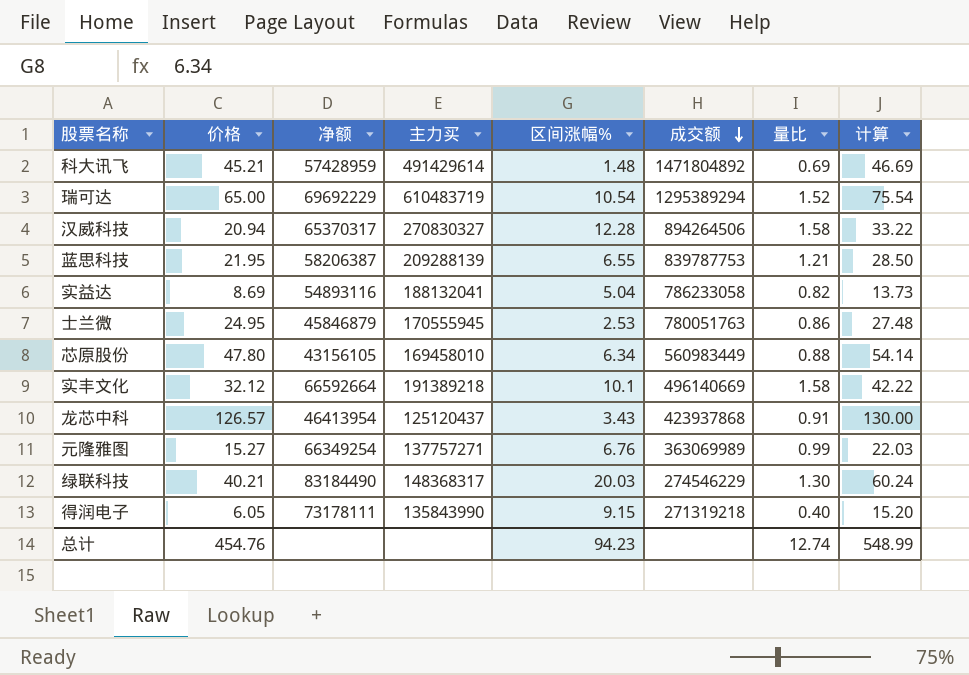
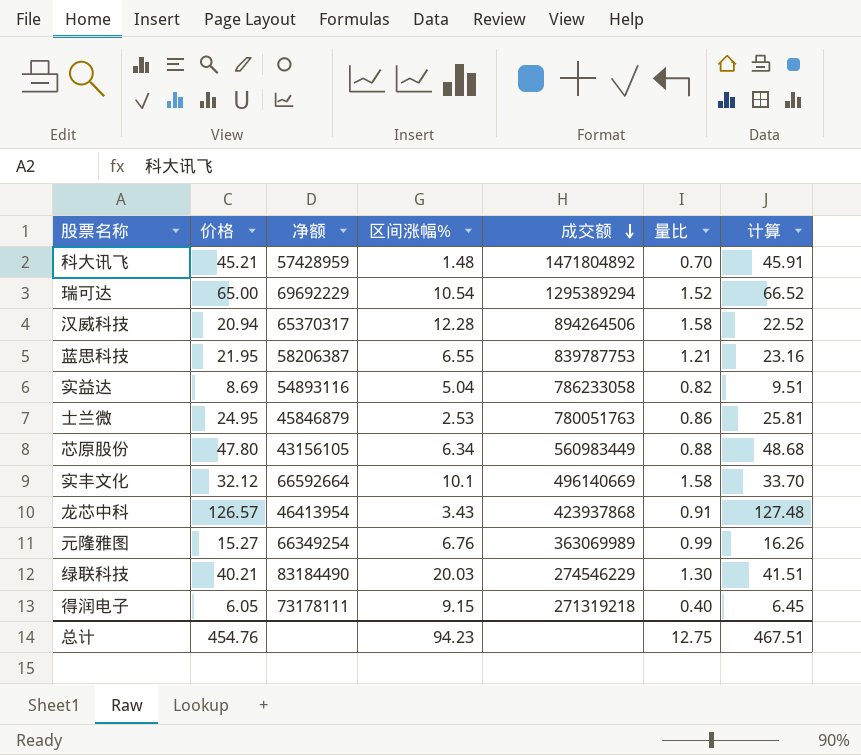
column 主力买 | position: 4 -> none
column 计算 | formula: [价格] + [区间涨幅%] -> [价格] + [量比]
科大讯飞 | 量比: 0.69 -> 0.70
总计 | 量比: 12.74 -> 12.75
总计 | 计算: 548.99 -> 467.51

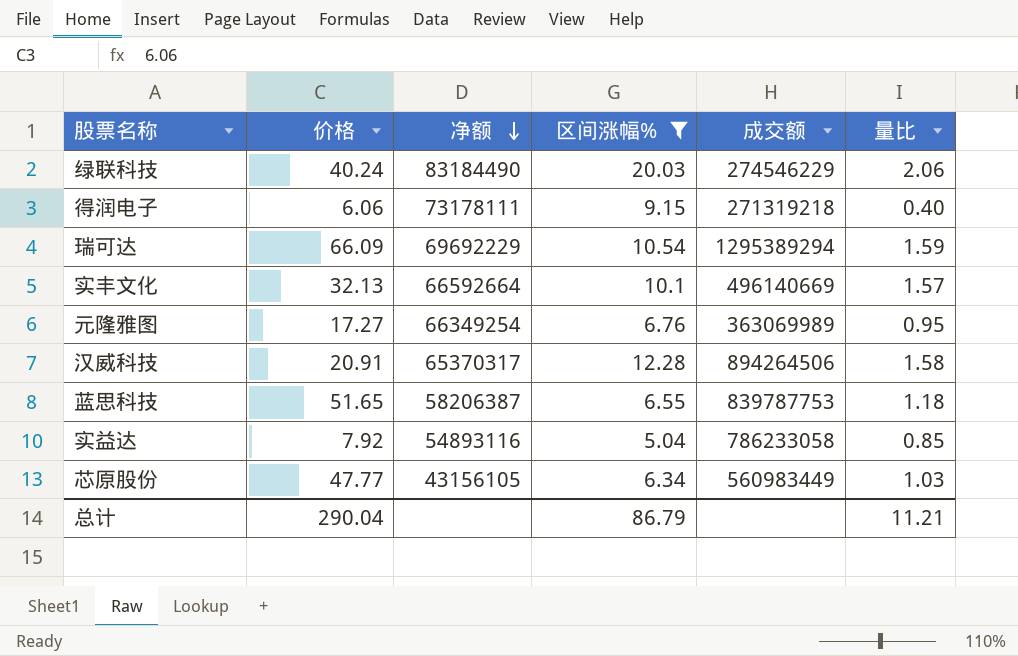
filter: none -> 区间涨幅% >= 5.04
row order: 成交额 descending -> 净额 descending
column 计算 | formula: [价格] + [量比] -> none
绿联科技 | 价格: 40.21 -> 40.24
绿联科技 | 量比: 1.30 -> 2.06
得润电子 | 价格: 6.05 -> 6.06
瑞可达 | 价格: 65.00 -> 66.09
瑞可达 | 量比: 1.52 -> 1.59
实丰文化 | 价格: 32.12 -> 32.13
实丰文化 | 量比: 1.58 -> 1.57
元隆雅图 | 价格: 15.27 -> 17.27
元隆雅图 | 量比: 0.99 -> 0.95
汉威科技 | 价格: 20.94 -> 20.91
蓝思科技 | 价格: 21.95 -> 51.65
蓝思科技 | 量比: 1.21 -> 1.18
实益达 | 价格: 8.69 -> 7.92
实益达 | 量比: 0.82 -> 0.85
芯原股份 | 价格: 47.80 -> 47.77
芯原股份 | 量比: 0.88 -> 1.03
总计 | 价格: 454.76 -> 290.04
总计 | 区间涨幅%: 94.23 -> 86.79
总计 | 量比: 12.75 -> 11.21

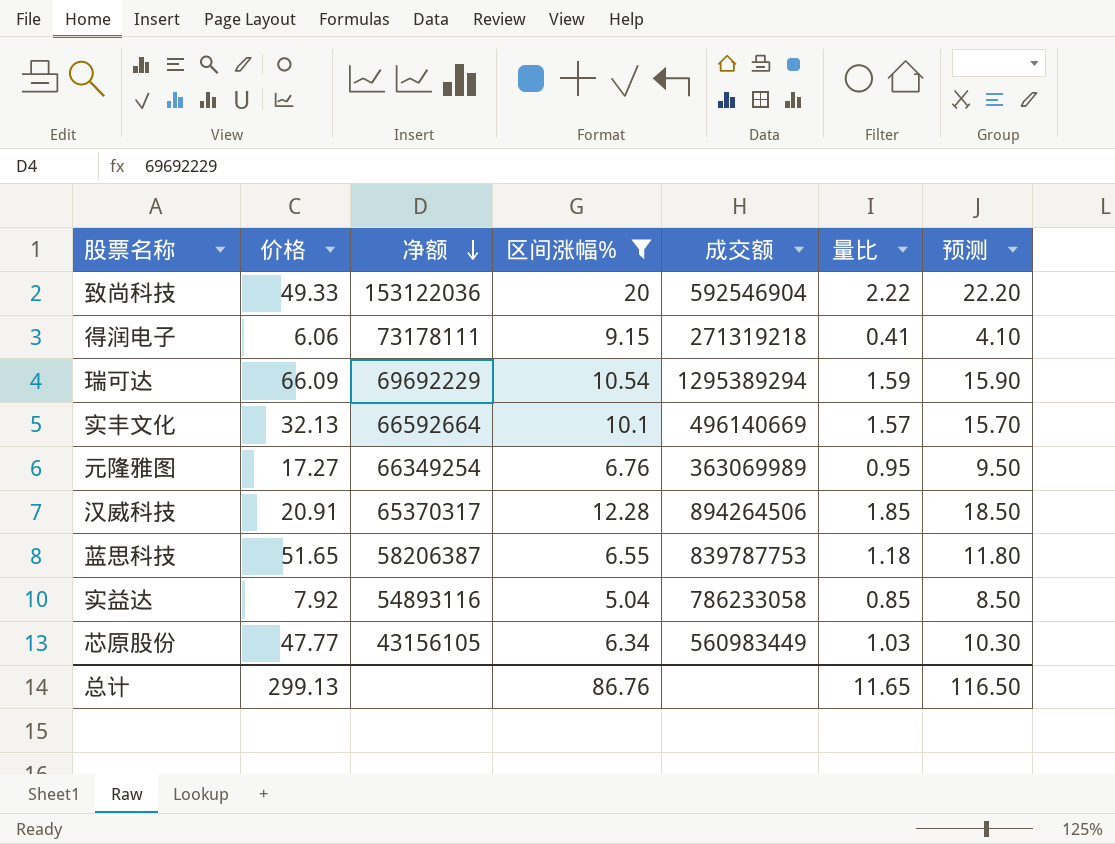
column 预测 | formula: none -> [量比] * 10
row 绿联科技: 40.24 | 83184490 | 20.03 | 274546229 | 2.06 -> none
row 致尚科技: none -> 49.33 | 153122036 | 20 | 592546904 | 2.22 | 22.20
得润电子 | 量比: 0.40 -> 0.41
汉威科技 | 量比: 1.58 -> 1.85
总计 | 价格: 290.04 -> 299.13
总计 | 区间涨幅%: 86.79 -> 86.76
总计 | 量比: 11.21 -> 11.65

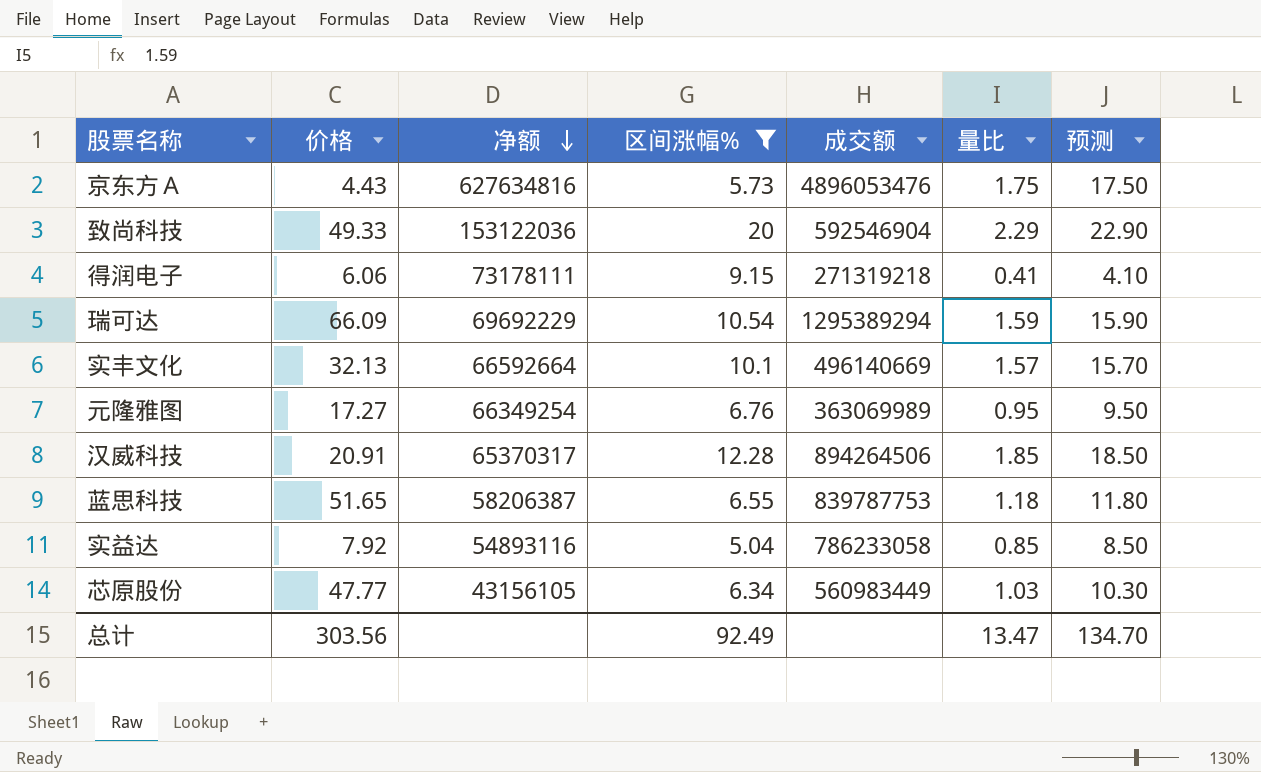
row 京东方Ａ: none -> 4.43 | 627634816 | 5.73 | 4896053476 | 1.75 | 17.50
致尚科技 | 量比: 2.22 -> 2.29
致尚科技 | 预测: 22.20 -> 22.90
总计 | 价格: 299.13 -> 303.56
总计 | 区间涨幅%: 86.76 -> 92.49
总计 | 量比: 11.65 -> 13.47
总计 | 预测: 116.50 -> 134.70

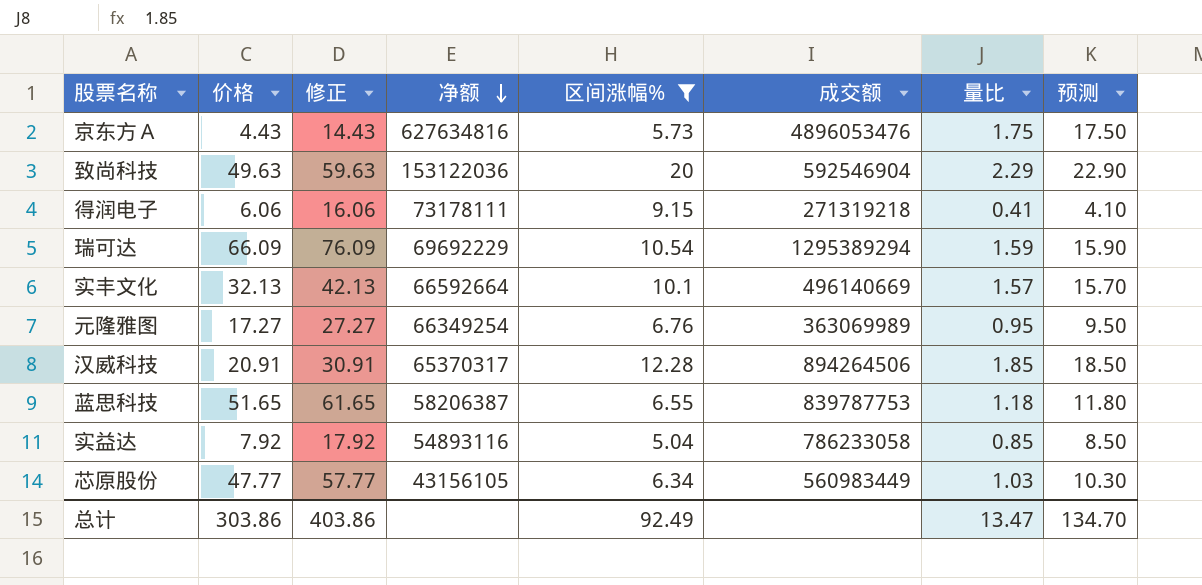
column 修正 | formula: none -> [价格] + 10
致尚科技 | 价格: 49.33 -> 49.63
总计 | 价格: 303.56 -> 303.86

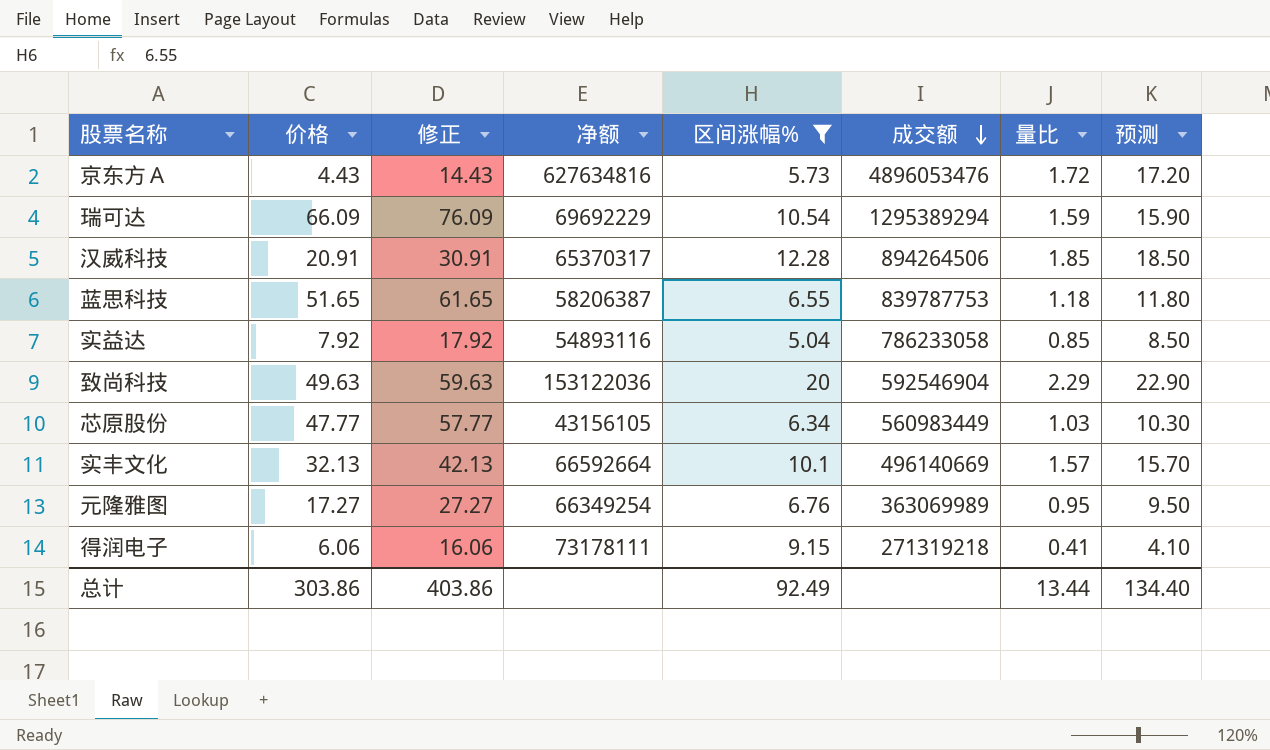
row order: 净额 descending -> 成交额 descending
京东方Ａ | 量比: 1.75 -> 1.72
京东方Ａ | 预测: 17.50 -> 17.20
总计 | 量比: 13.47 -> 13.44
总计 | 预测: 134.70 -> 134.40

